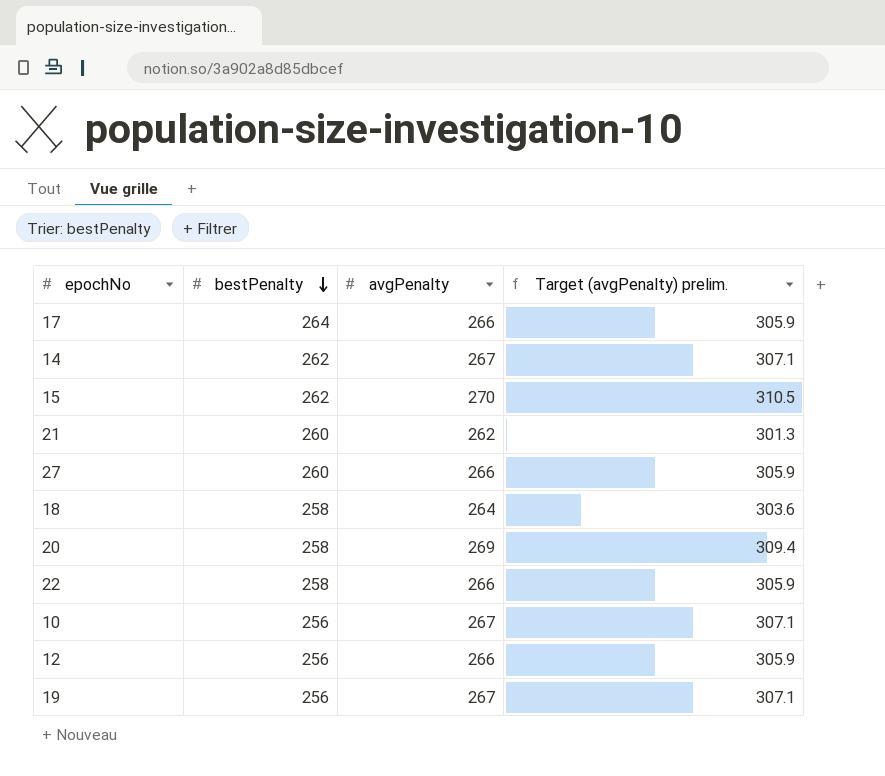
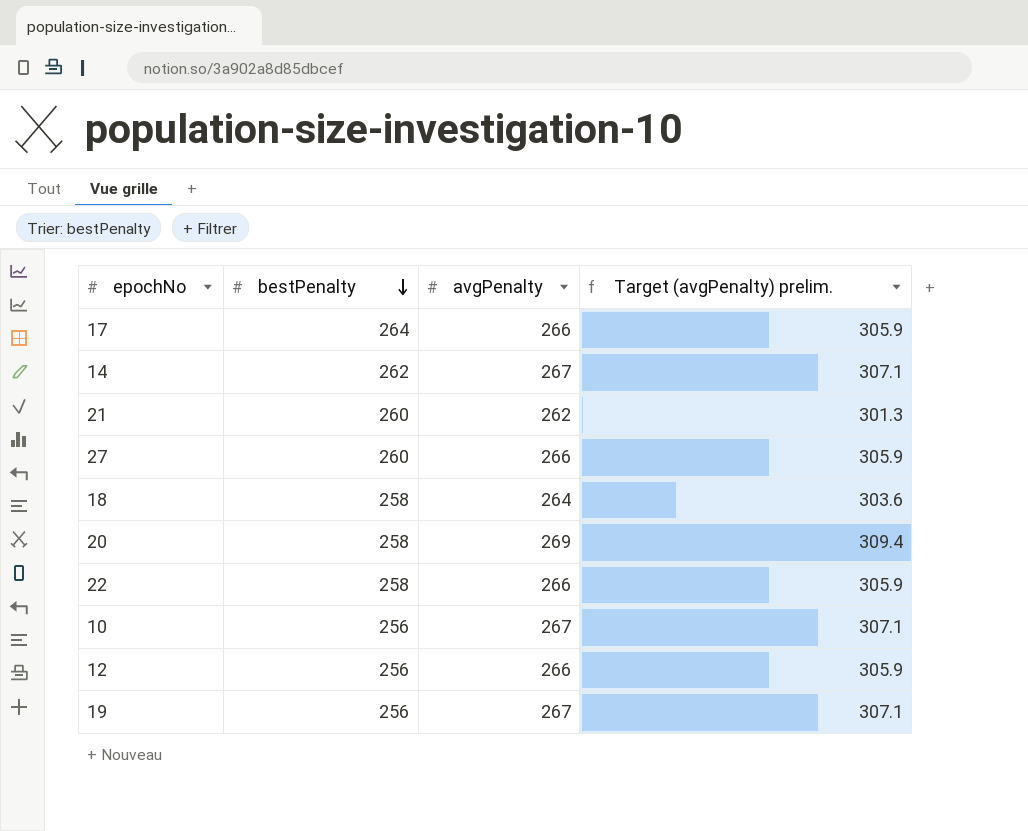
row 15: 262 | 270 | 310.5 -> none

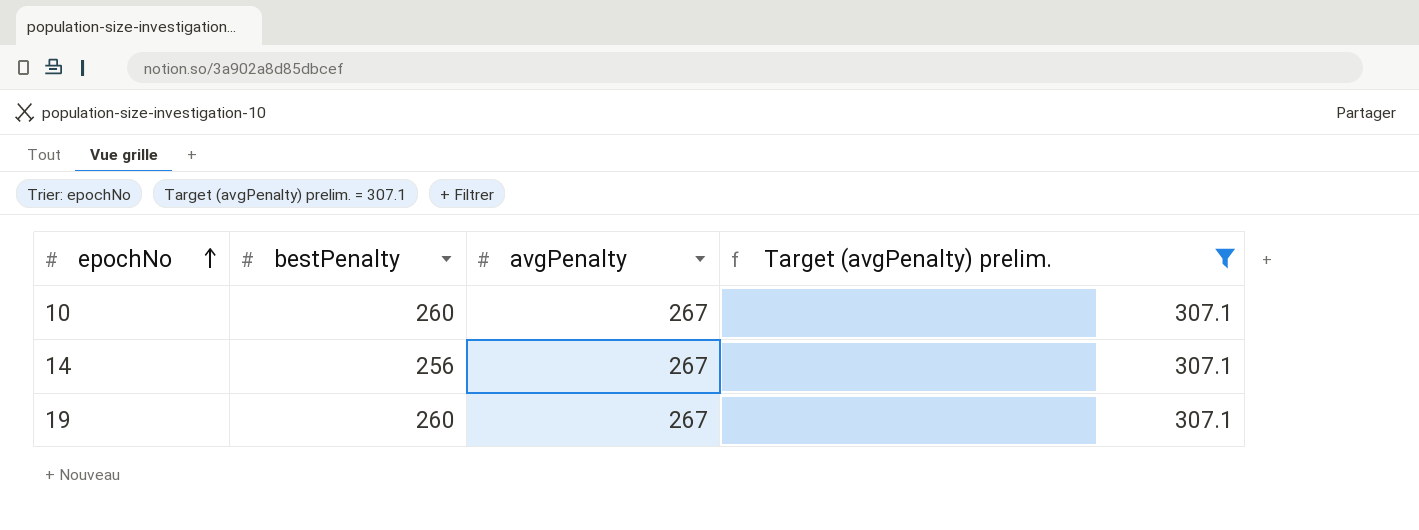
filter: none -> Target (avgPenalty) prelim. = 307.1
row order: bestPenalty descending -> epochNo ascending
10 | bestPenalty: 256 -> 260
14 | bestPenalty: 262 -> 256
19 | bestPenalty: 256 -> 260

